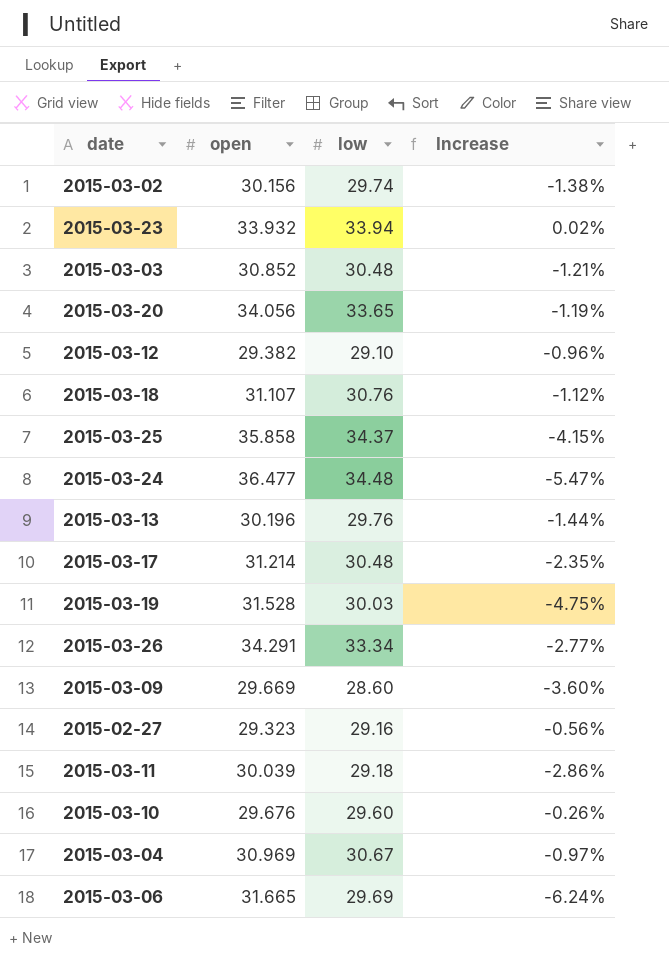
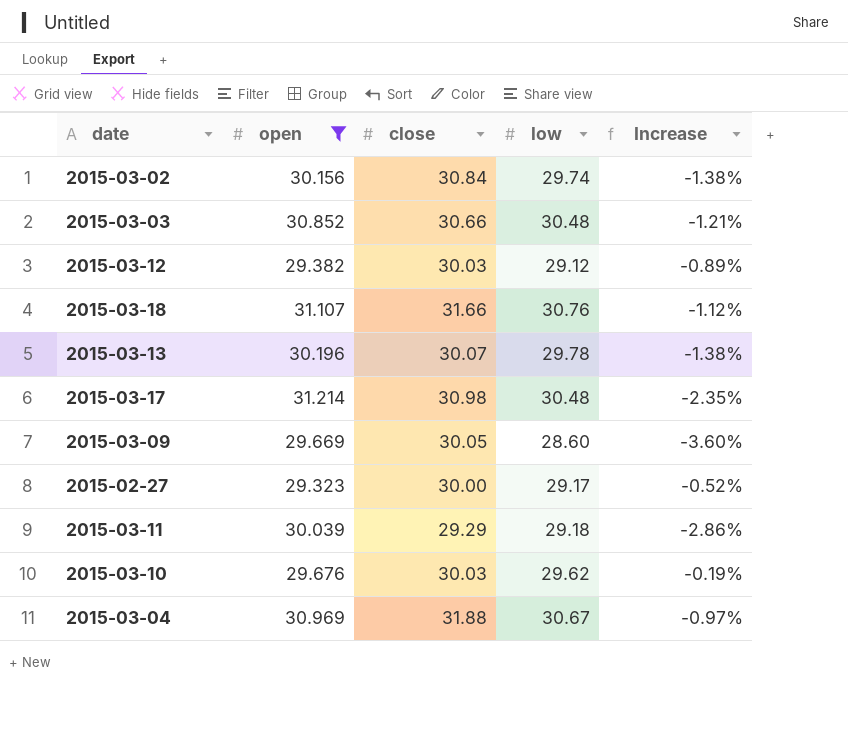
filter: none -> open <= 31.214
column close | position: none -> 3
2015-03-12 | low: 29.10 -> 29.12
2015-03-12 | Increase: -0.96% -> -0.89%
2015-03-13 | low: 29.76 -> 29.78
2015-03-13 | Increase: -1.44% -> -1.38%
2015-02-27 | low: 29.16 -> 29.17
2015-02-27 | Increase: -0.56% -> -0.52%
2015-03-10 | low: 29.60 -> 29.62
2015-03-10 | Increase: -0.26% -> -0.19%

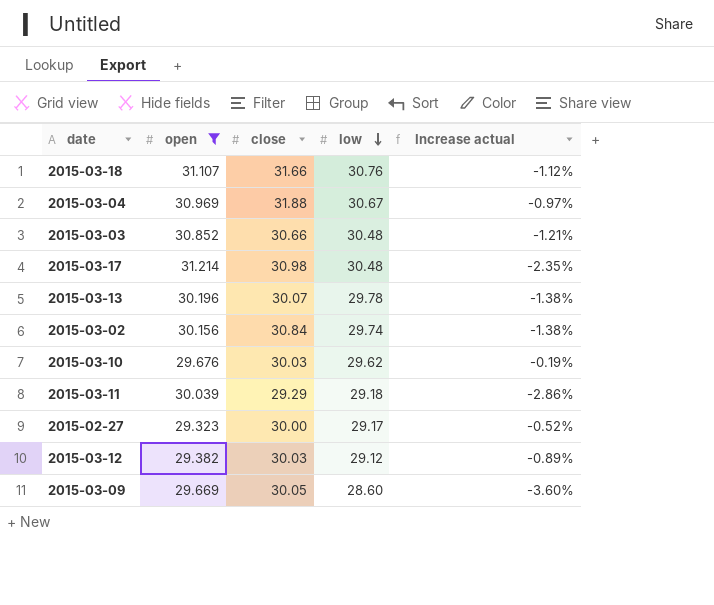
row order: none -> low descending
column name: Increase -> Increase actual

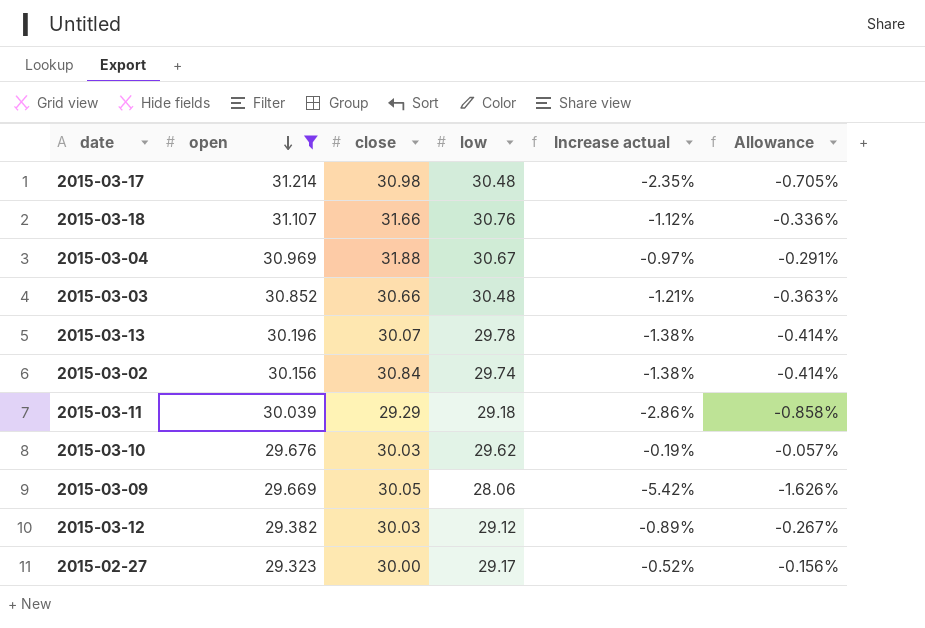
row order: low descending -> open descending
column Allowance | formula: none -> [Increase actual] * 0.3
2015-03-09 | low: 28.60 -> 28.06
2015-03-09 | Increase actual: -3.60% -> -5.42%

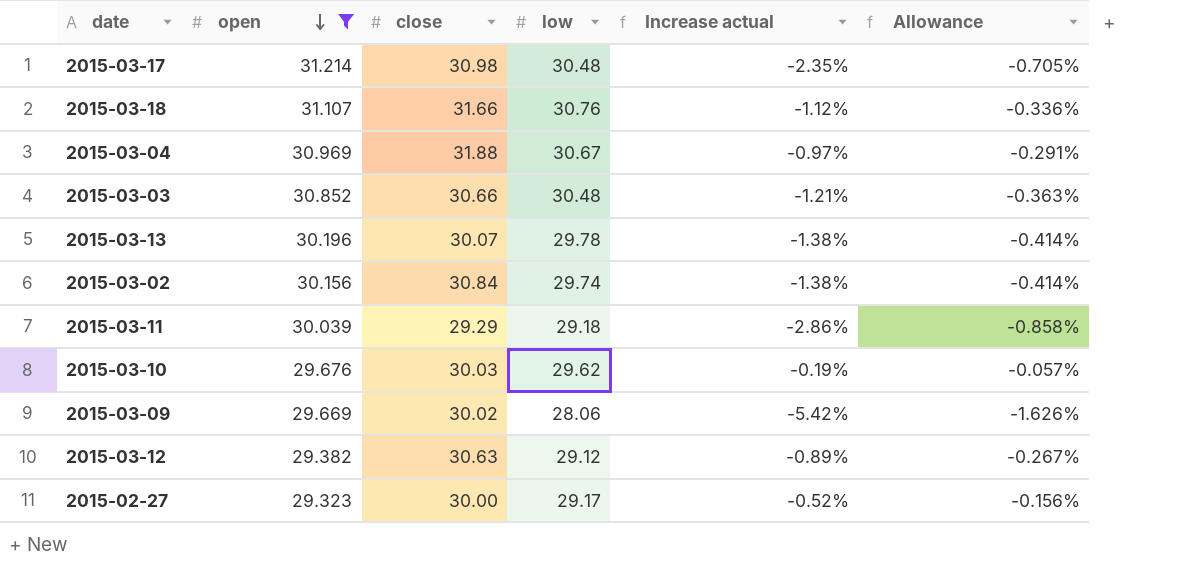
2015-03-09 | close: 30.05 -> 30.02
2015-03-12 | close: 30.03 -> 30.63

